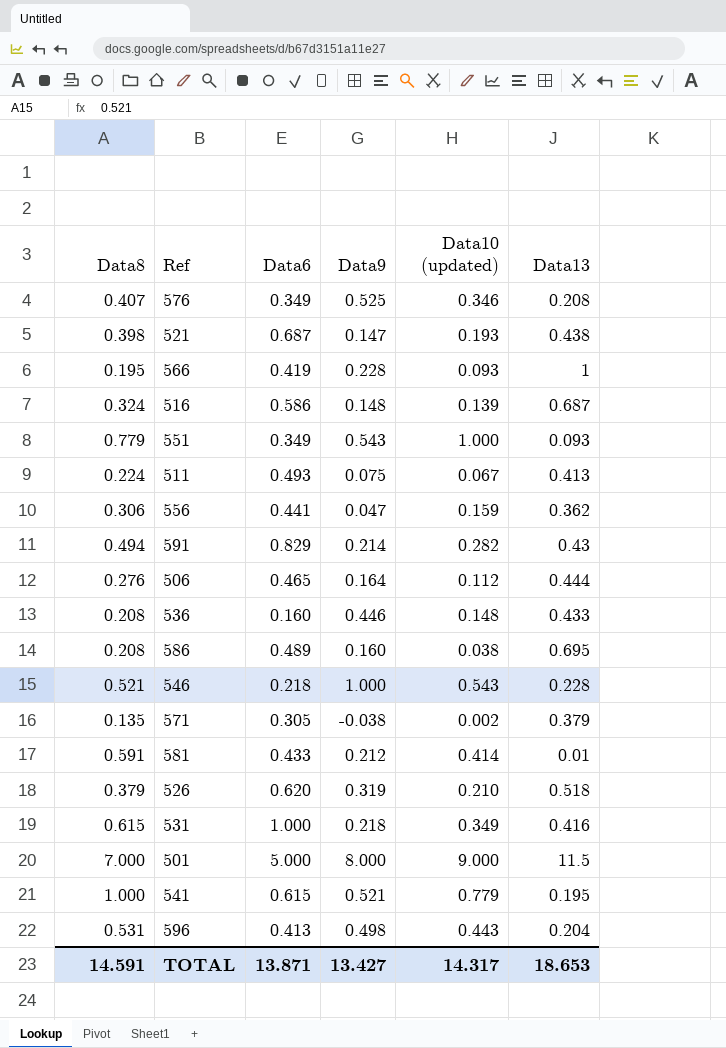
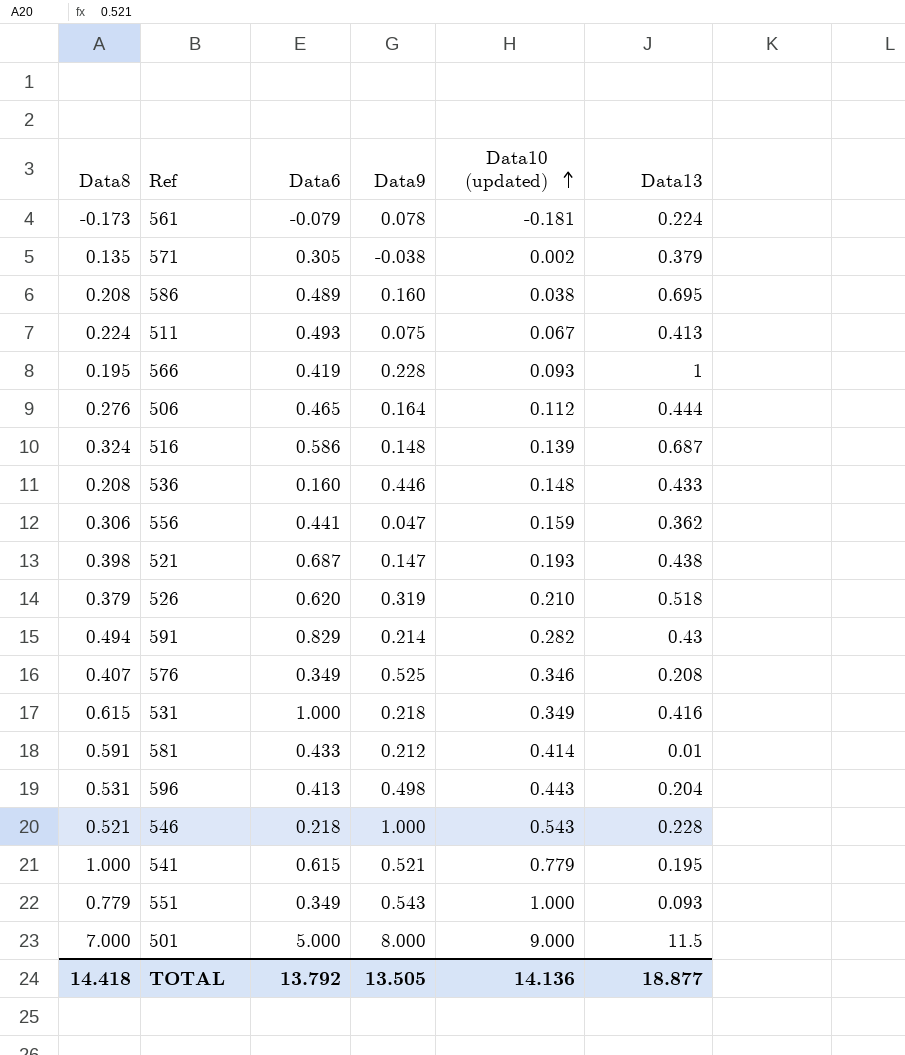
row order: none -> Data10 (updated) ascending
row 561: none -> -0.173 | -0.079 | 0.078 | -0.181 | 0.224
TOTAL | Data8: 14.591 -> 14.418
TOTAL | Data6: 13.871 -> 13.792
TOTAL | Data9: 13.427 -> 13.505
TOTAL | Data10 (updated): 14.317 -> 14.136
TOTAL | Data13: 18.653 -> 18.877

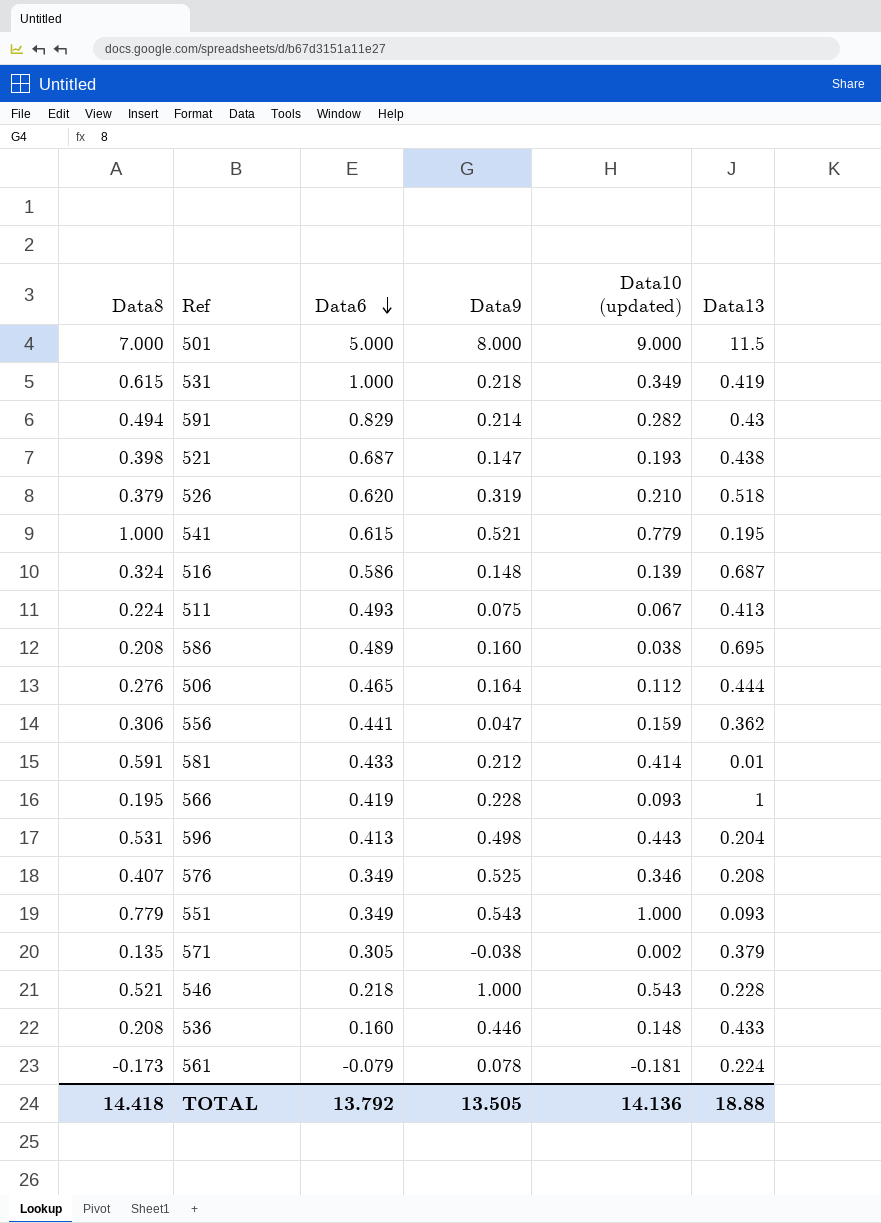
row order: Data10 (updated) ascending -> Data6 descending
531 | Data13: 0.416 -> 0.419
TOTAL | Data13: 18.877 -> 18.88

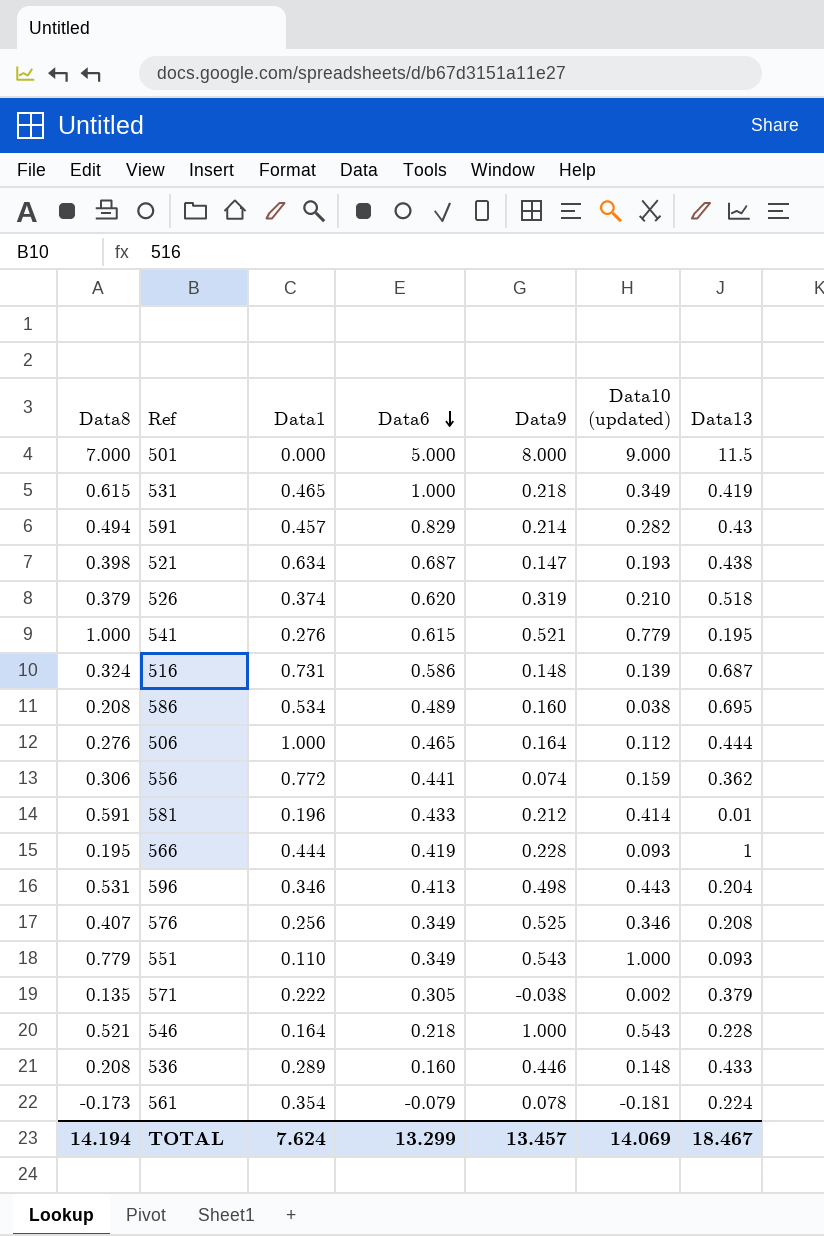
column Data1 | position: none -> 3
row 511: 0.224 | 0.493 | 0.075 | 0.067 | 0.413 -> none
556 | Data9: 0.047 -> 0.074
TOTAL | Data8: 14.418 -> 14.194
TOTAL | Data6: 13.792 -> 13.299
TOTAL | Data9: 13.505 -> 13.457
TOTAL | Data10 (updated): 14.136 -> 14.069
TOTAL | Data13: 18.88 -> 18.467

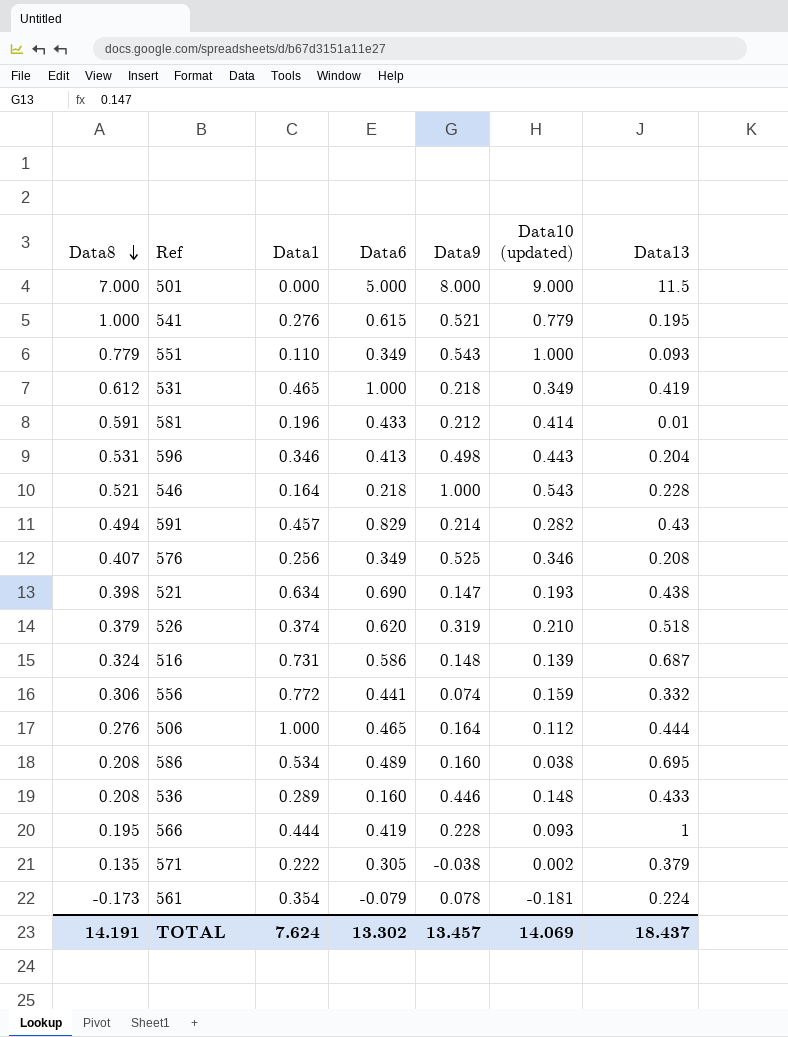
row order: Data6 descending -> Data8 descending
531 | Data8: 0.615 -> 0.612
521 | Data6: 0.687 -> 0.690
556 | Data13: 0.362 -> 0.332
TOTAL | Data8: 14.194 -> 14.191
TOTAL | Data6: 13.299 -> 13.302
TOTAL | Data13: 18.467 -> 18.437

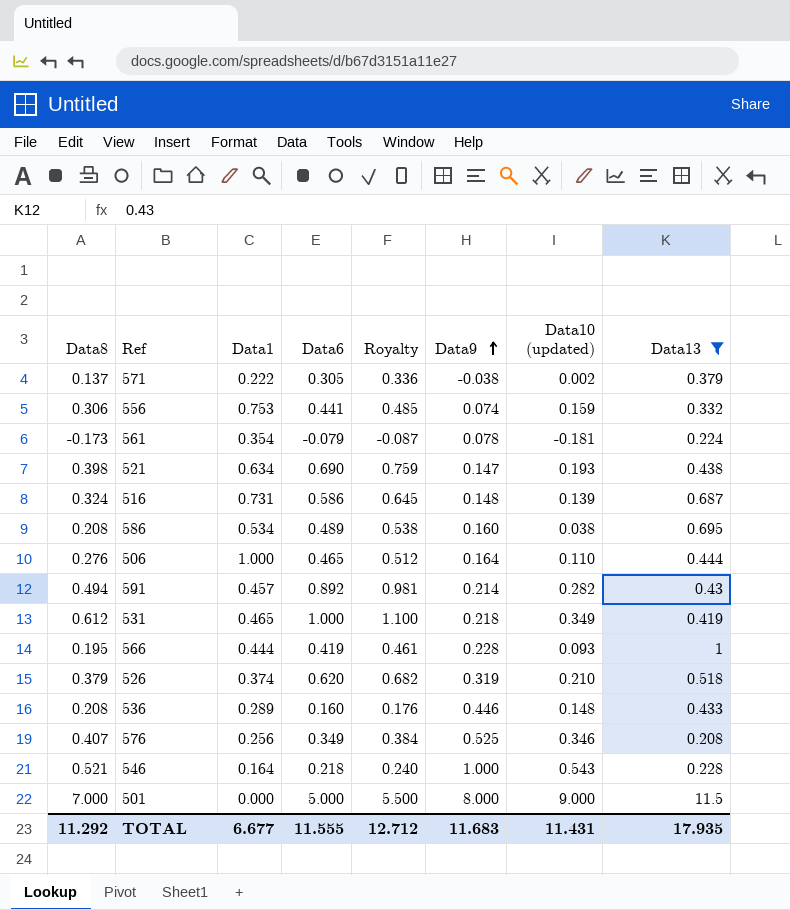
filter: none -> Data13 >= 0.208
row order: Data8 descending -> Data9 ascending
column Royalty | formula: none -> [Data6] * 1.1
571 | Data8: 0.135 -> 0.137
556 | Data1: 0.772 -> 0.753
506 | Data10 (updated): 0.112 -> 0.110
591 | Data6: 0.829 -> 0.892
TOTAL | Data8: 14.191 -> 11.292
TOTAL | Data1: 7.624 -> 6.677
TOTAL | Data6: 13.302 -> 11.555
TOTAL | Data9: 13.457 -> 11.683
TOTAL | Data10 (updated): 14.069 -> 11.431
TOTAL | Data13: 18.437 -> 17.935

